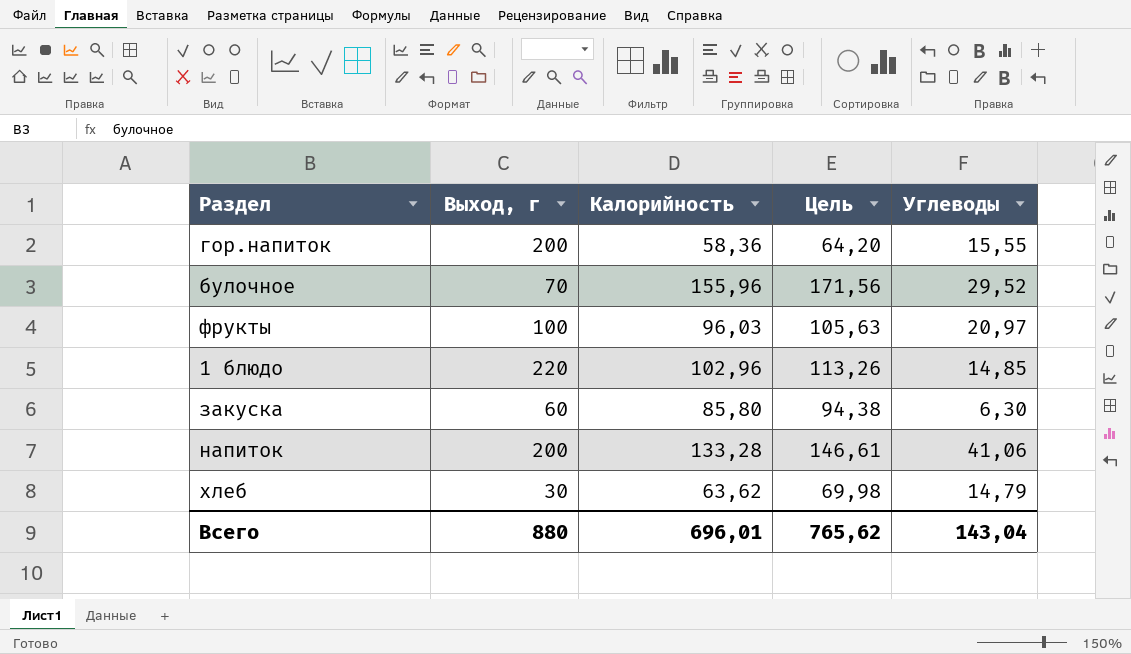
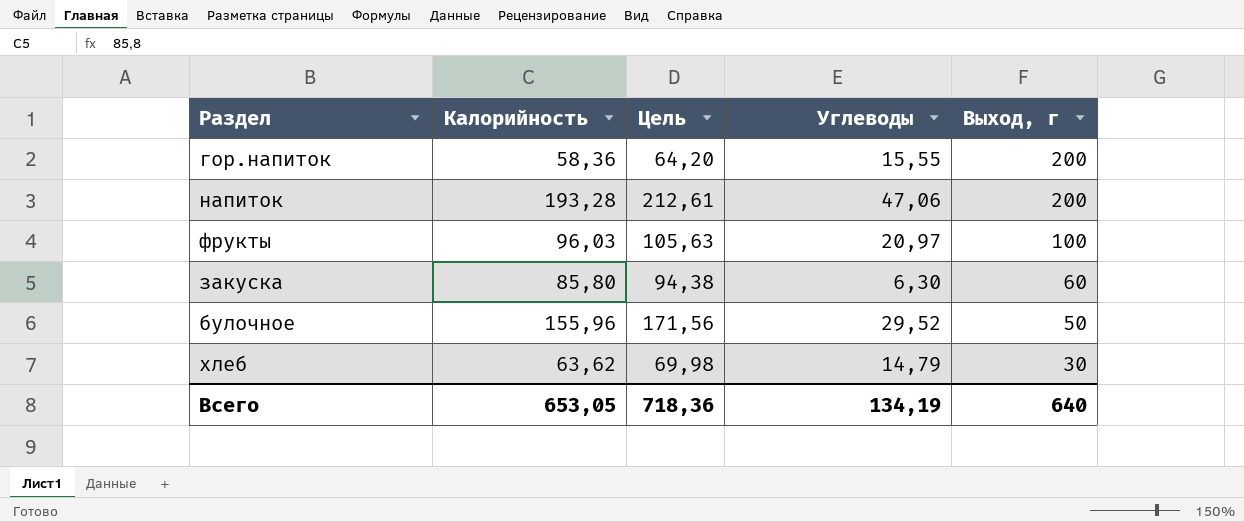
row order: none -> Выход, г descending
column Выход, г | position: 2 -> 5
row 1 блюдо: 220 | 102,96 | 113,26 | 14,85 -> none
напиток | Калорийность: 133,28 -> 193,28
напиток | Цель: 146,61 -> 212,61
напиток | Углеводы: 41,06 -> 47,06
булочное | Выход, г: 70 -> 50
Всего | Калорийность: 696,01 -> 653,05
Всего | Цель: 765,62 -> 718,36
Всего | Углеводы: 143,04 -> 134,19
Всего | Выход, г: 880 -> 640

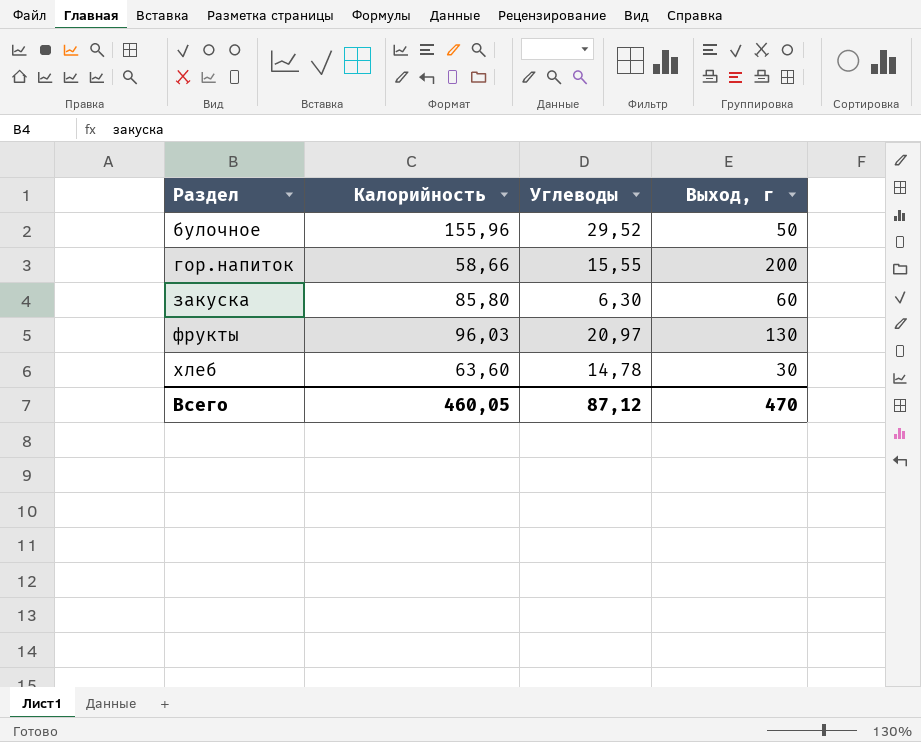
row order: Выход, г descending -> Раздел ascending
column Цель | formula: [Калорийность] * 1,1 -> none
row напиток: 193,28 | 212,61 | 47,06 | 200 -> none
гор.напиток | Калорийность: 58,36 -> 58,66
фрукты | Выход, г: 100 -> 130
хлеб | Калорийность: 63,62 -> 63,60
хлеб | Углеводы: 14,79 -> 14,78
Всего | Калорийность: 653,05 -> 460,05
Всего | Углеводы: 134,19 -> 87,12
Всего | Выход, г: 640 -> 470

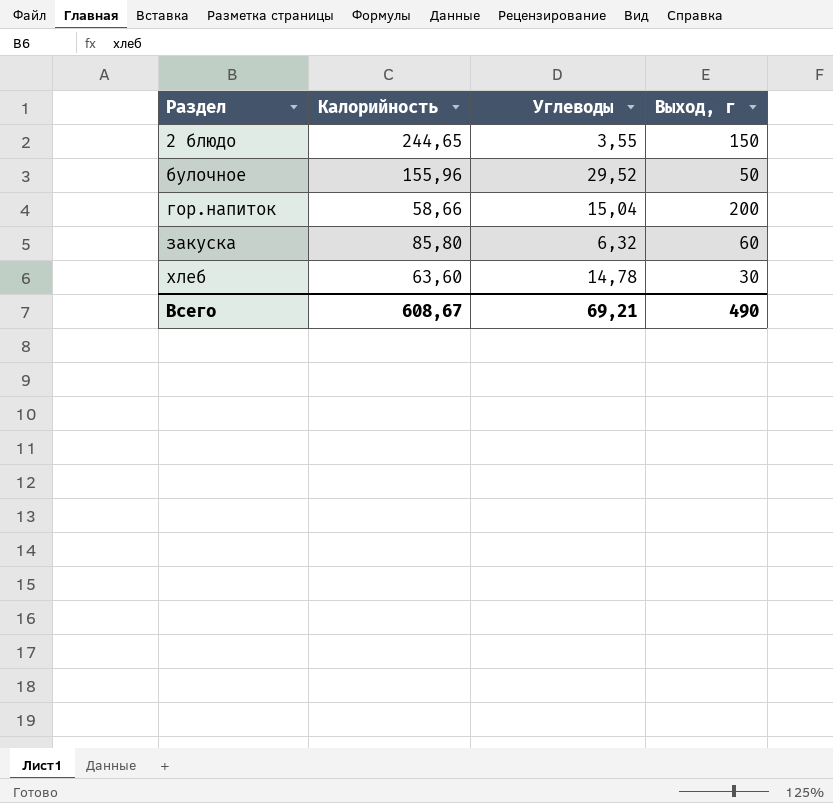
row фрукты: 96,03 | 20,97 | 130 -> none
row 2 блюдо: none -> 244,65 | 3,55 | 150
гор.напиток | Углеводы: 15,55 -> 15,04
закуска | Углеводы: 6,30 -> 6,32
Всего | Калорийность: 460,05 -> 608,67
Всего | Углеводы: 87,12 -> 69,21
Всего | Выход, г: 470 -> 490

